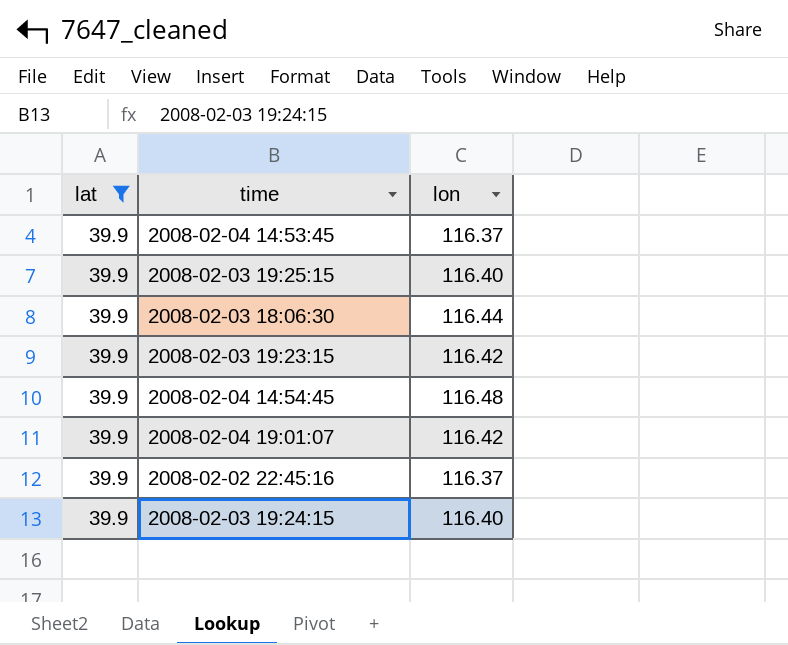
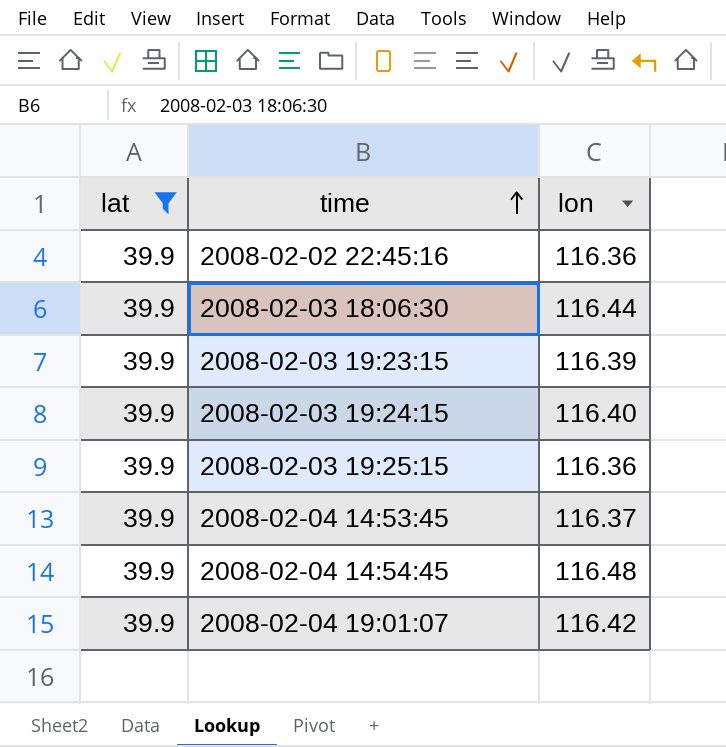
row order: none -> time ascending
2008-02-02 22:45:16 | lon: 116.37 -> 116.36
2008-02-03 19:23:15 | lon: 116.42 -> 116.39
2008-02-03 19:25:15 | lon: 116.40 -> 116.36

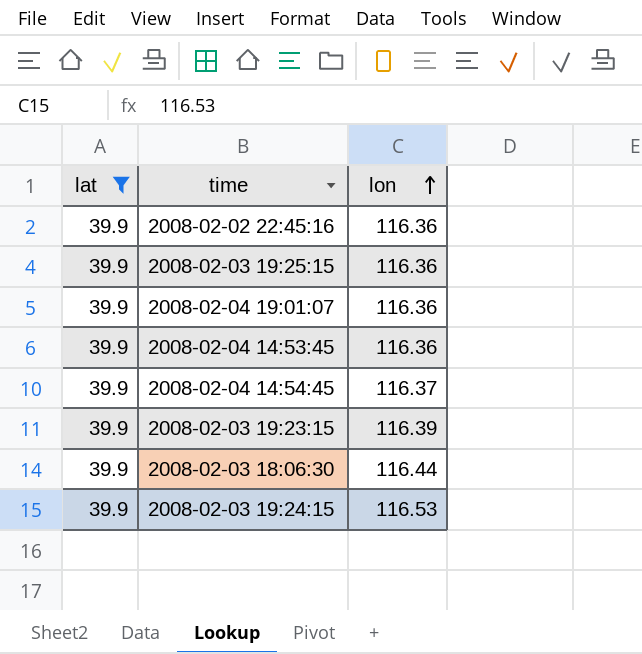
row order: time ascending -> lon ascending
2008-02-04 19:01:07 | lon: 116.42 -> 116.36
2008-02-04 14:53:45 | lon: 116.37 -> 116.36
2008-02-04 14:54:45 | lon: 116.48 -> 116.37
2008-02-03 19:24:15 | lon: 116.40 -> 116.53

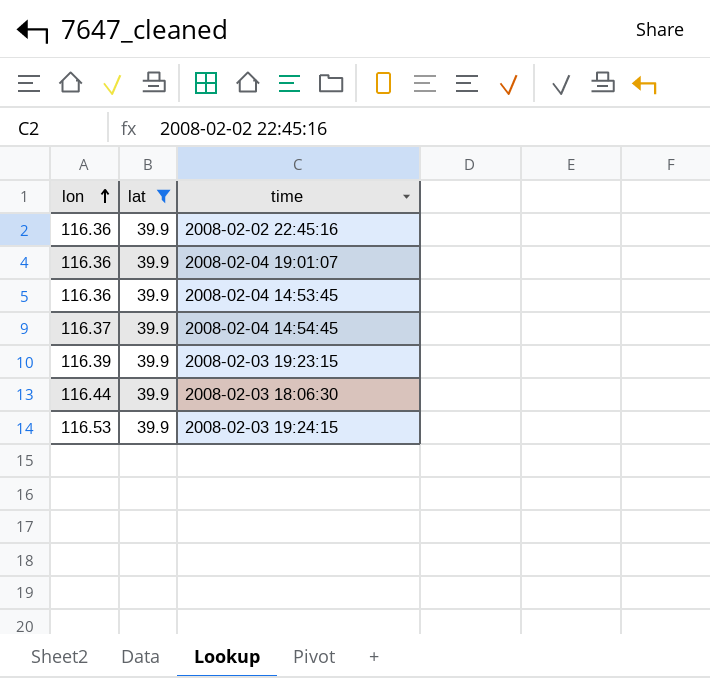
column lon | position: 3 -> 1
row 2008-02-03 19:25:15: 39.9 | 116.36 -> none

